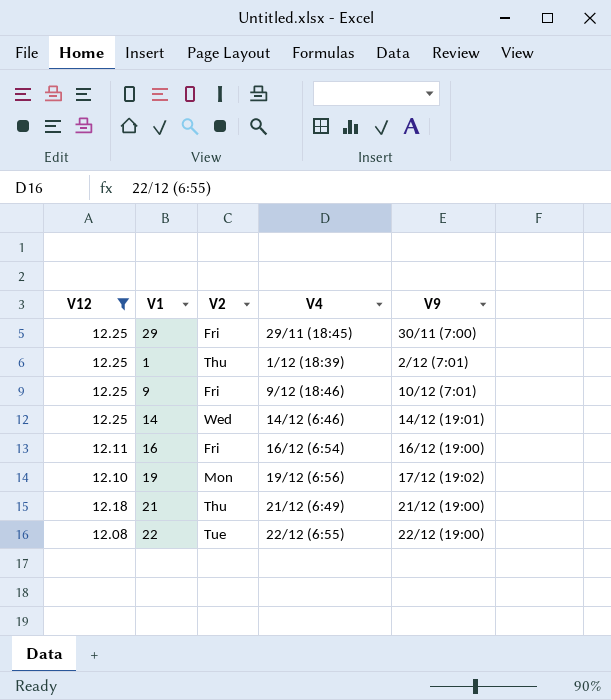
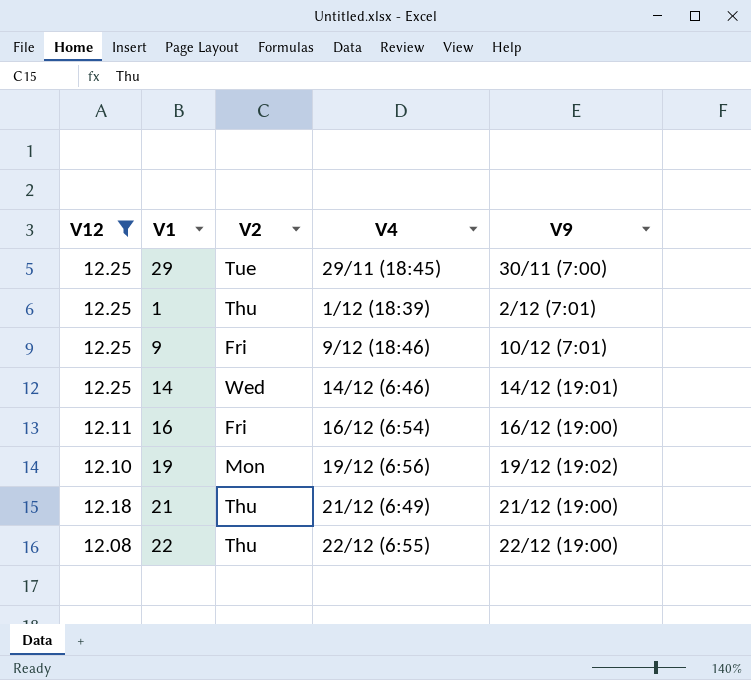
29 | V2: Fri -> Tue
19 | V9: 17/12 (19:02) -> 19/12 (19:02)
22 | V2: Tue -> Thu

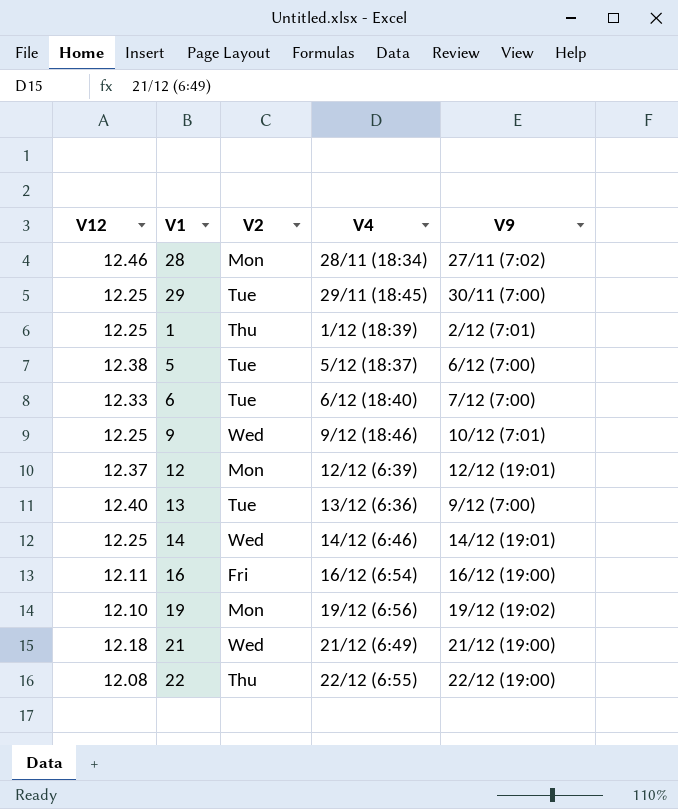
filter: V12 <= 12.25 -> none
9 | V2: Fri -> Wed
21 | V2: Thu -> Wed

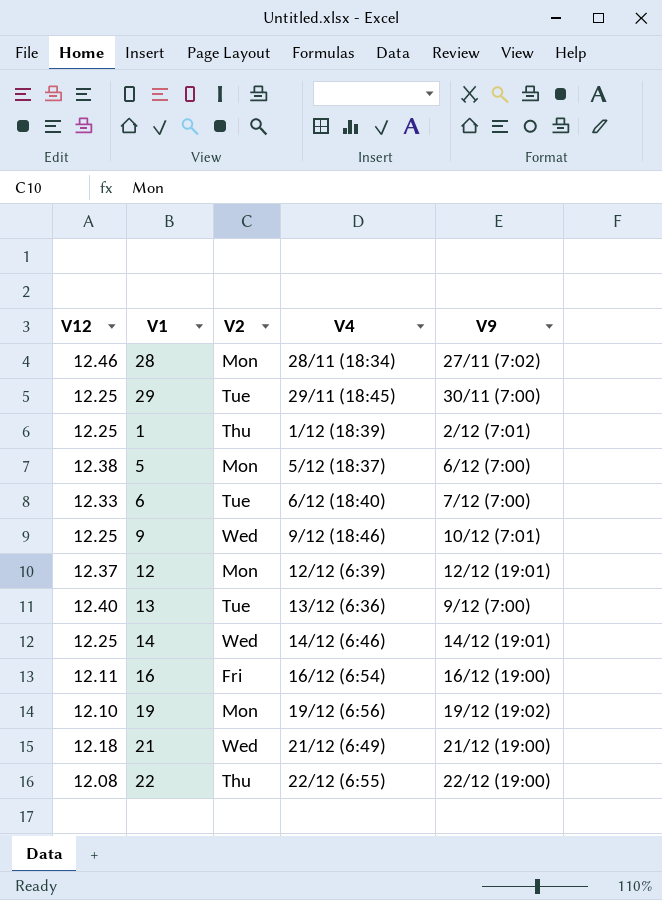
5 | V2: Tue -> Mon

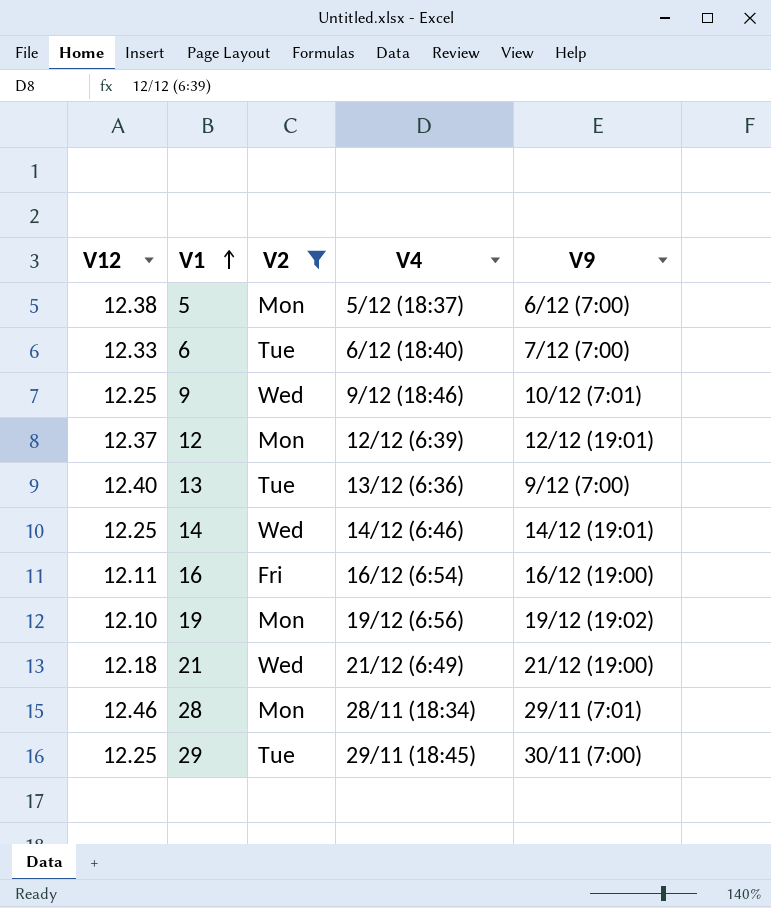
filter: none -> V2 != Thu
row order: none -> V1 ascending
28 | V9: 27/11 (7:02) -> 29/11 (7:01)

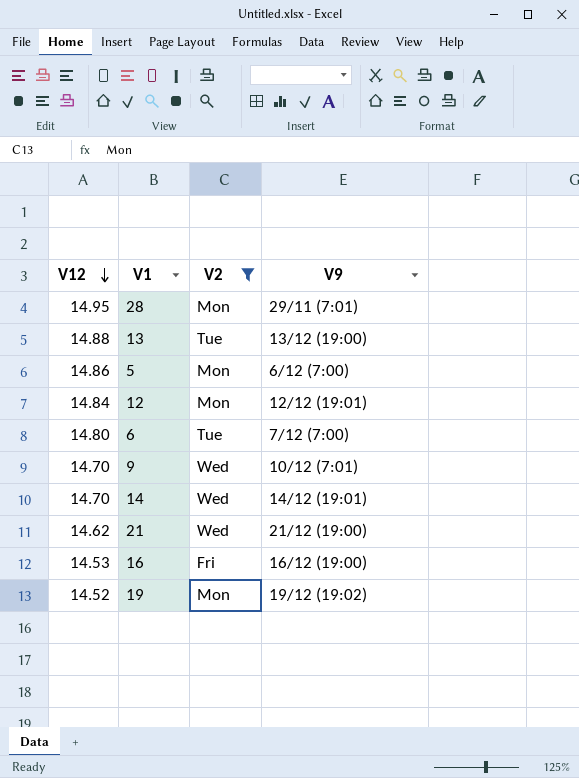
row order: V1 ascending -> V12 descending
column V4 | position: 4 -> none
row 29: 12.25 | Tue | 29/11 (18:45) | 30/11 (7:00) -> none
28 | V12: 12.46 -> 14.95
13 | V12: 12.40 -> 14.88
13 | V9: 9/12 (7:00) -> 13/12 (19:00)
5 | V12: 12.38 -> 14.86
12 | V12: 12.37 -> 14.84
6 | V12: 12.33 -> 14.80
9 | V12: 12.25 -> 14.70
14 | V12: 12.25 -> 14.70
21 | V12: 12.18 -> 14.62
16 | V12: 12.11 -> 14.53
19 | V12: 12.10 -> 14.52

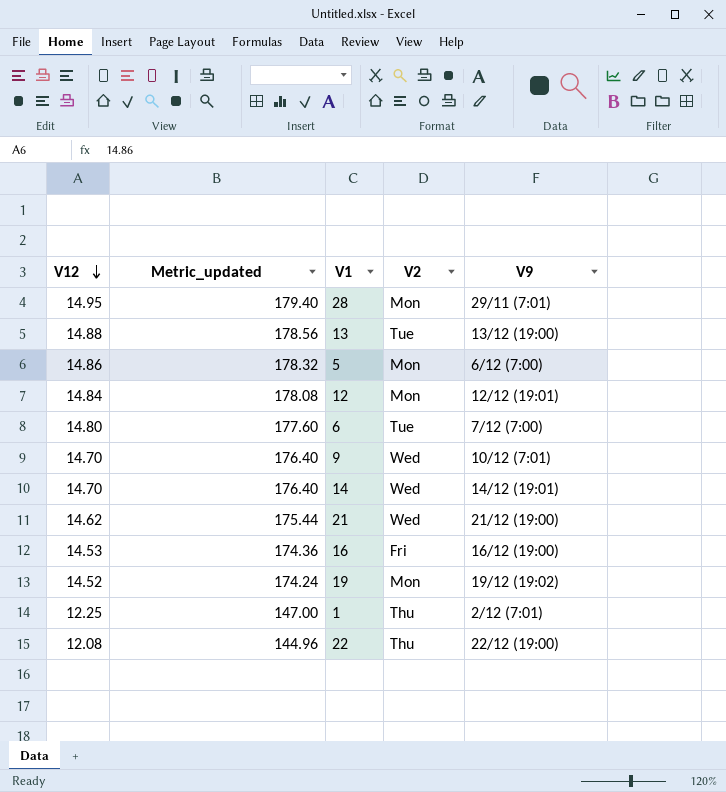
filter: V2 != Thu -> none
column Metric_updated | formula: none -> [V12] * 12

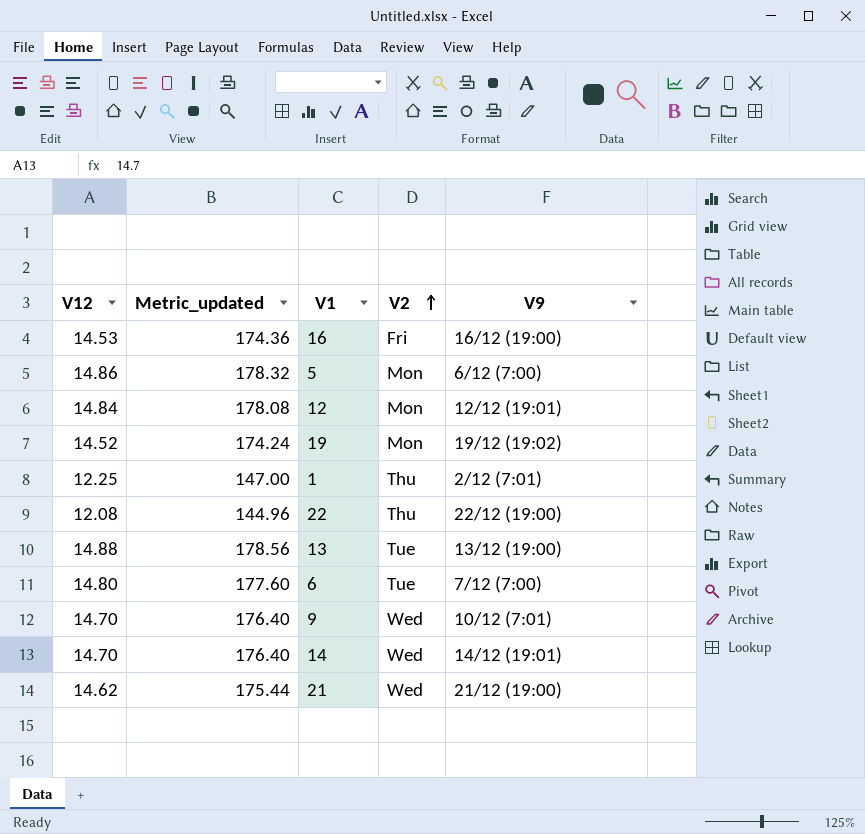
row order: V12 descending -> V2 ascending
row 28: 14.95 | 179.40 | Mon | 29/11 (7:01) -> none

